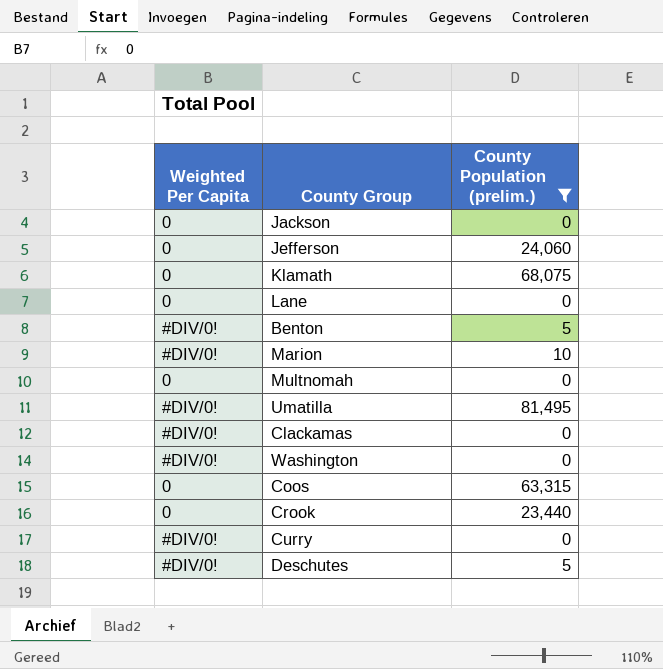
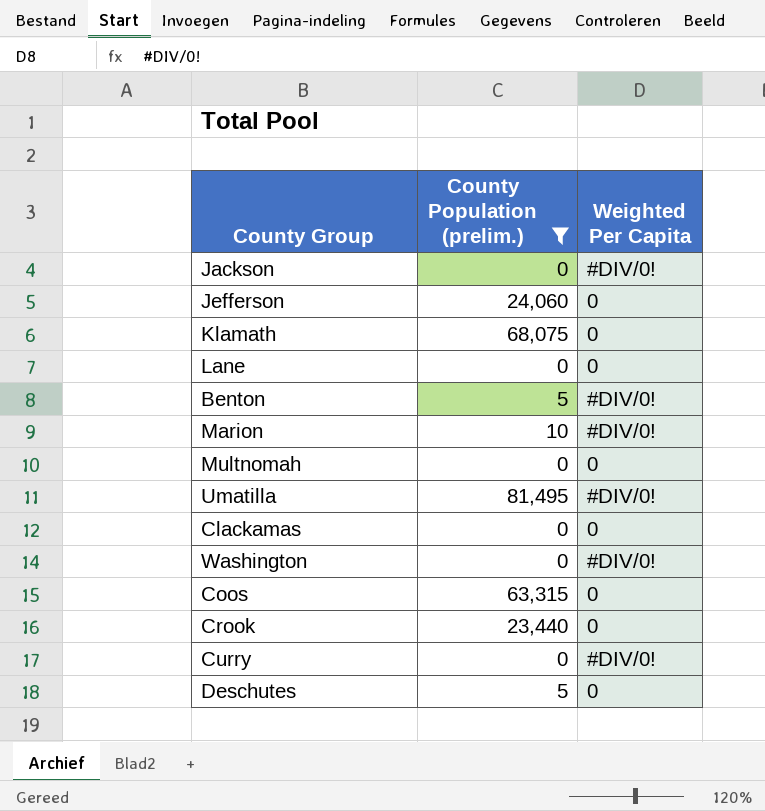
column Weighted Per Capita | position: 1 -> 3
Jackson | Weighted Per Capita: 0 -> #DIV/0!
Clackamas | Weighted Per Capita: #DIV/0! -> 0
Deschutes | Weighted Per Capita: #DIV/0! -> 0

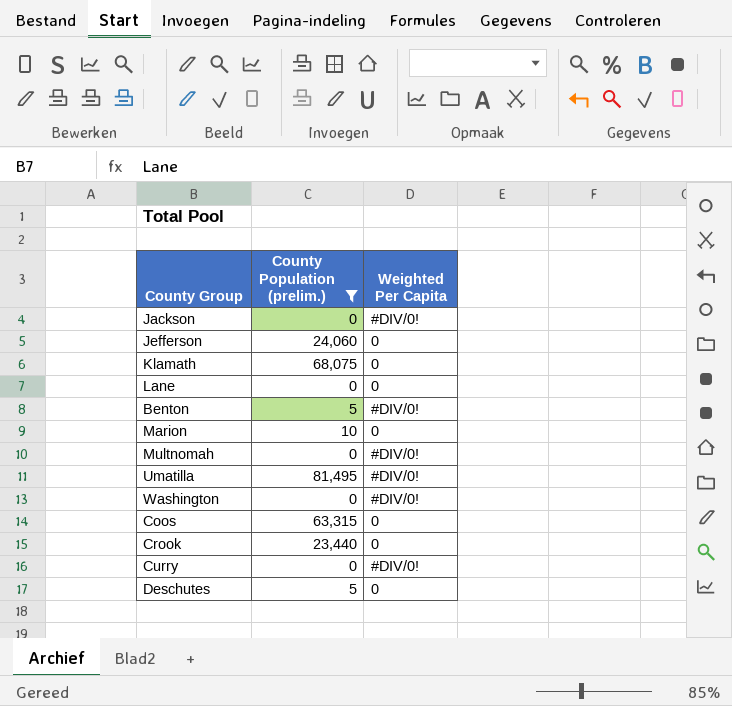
row Clackamas: 0 | 0 -> none
Marion | Weighted Per Capita: #DIV/0! -> 0
Multnomah | Weighted Per Capita: 0 -> #DIV/0!

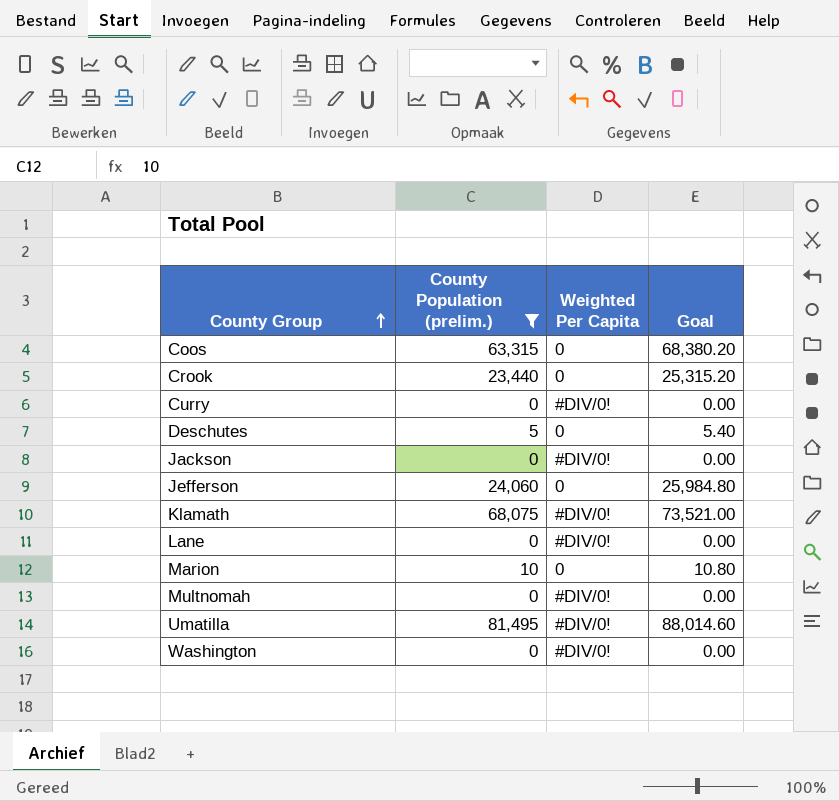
row order: none -> County Group ascending
column Goal | formula: none -> [County Population (prelim.)] * 1.08
row Benton: 5 | #DIV/0! -> none
Klamath | Weighted Per Capita: 0 -> #DIV/0!
Lane | Weighted Per Capita: 0 -> #DIV/0!

